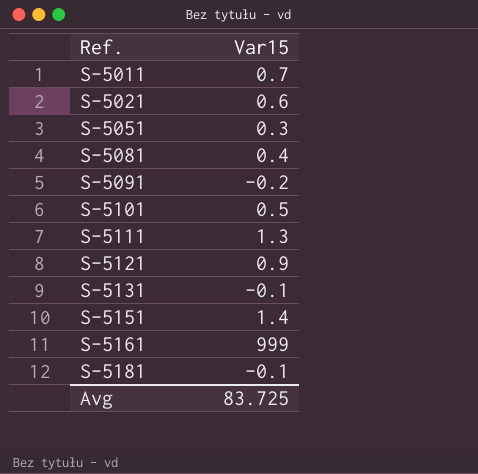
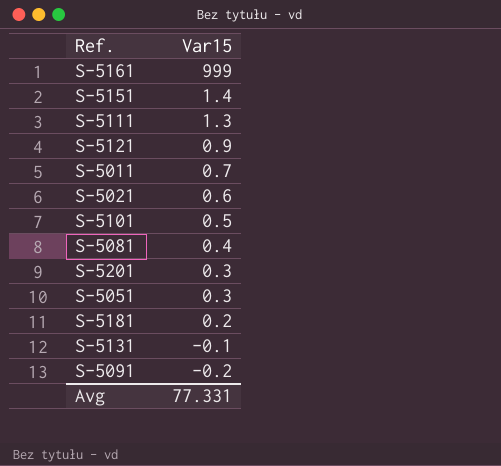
row order: Ref. ascending -> Var15 descending
row S-5201: none -> 0.3
S-5181 | Var15: -0.1 -> 0.2
Avg | Var15: 83.725 -> 77.331

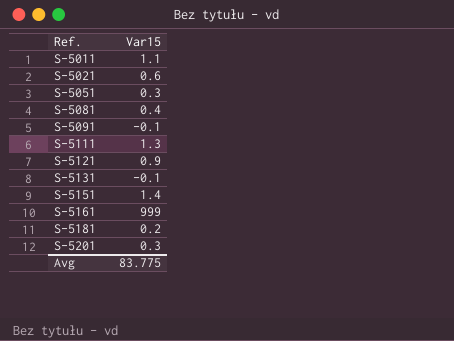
row order: Var15 descending -> Ref. ascending
row S-5101: 0.5 -> none
S-5011 | Var15: 0.7 -> 1.1
S-5091 | Var15: -0.2 -> -0.1
Avg | Var15: 77.331 -> 83.775

